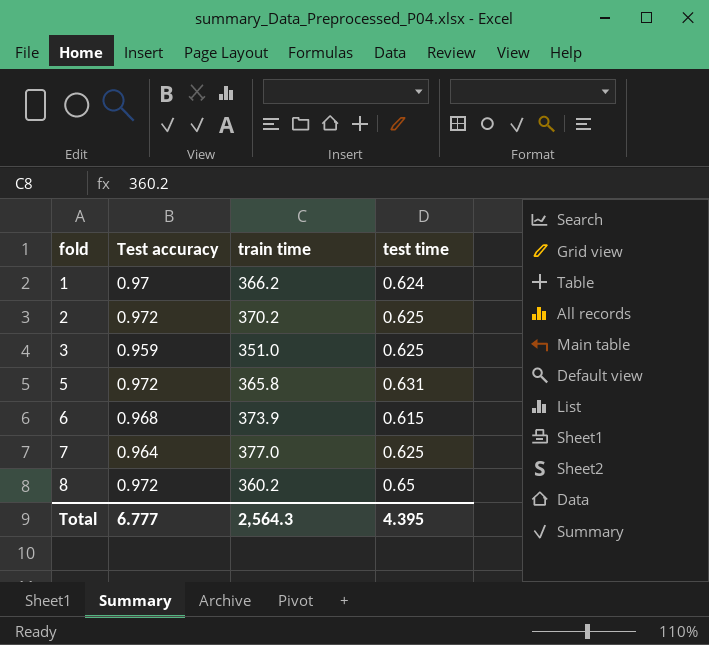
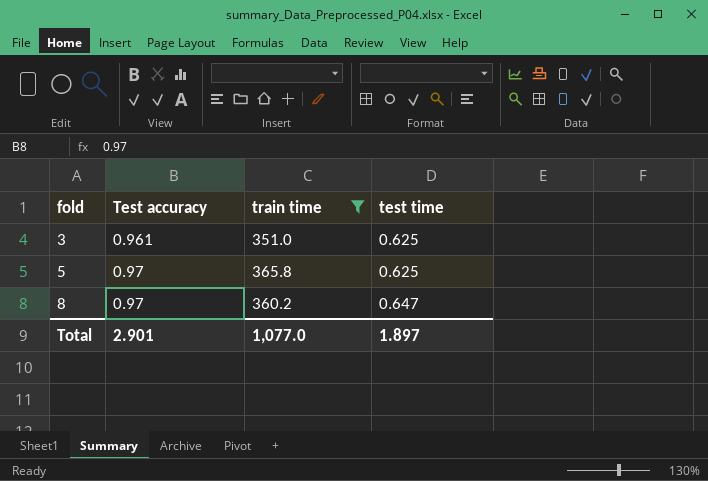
filter: none -> train time <= 365.8
3 | Test accuracy: 0.959 -> 0.961
5 | Test accuracy: 0.972 -> 0.97
5 | test time: 0.631 -> 0.625
8 | Test accuracy: 0.972 -> 0.97
8 | test time: 0.65 -> 0.647
Total | Test accuracy: 6.777 -> 2.901
Total | train time: 2,564.3 -> 1,077.0
Total | test time: 4.395 -> 1.897

